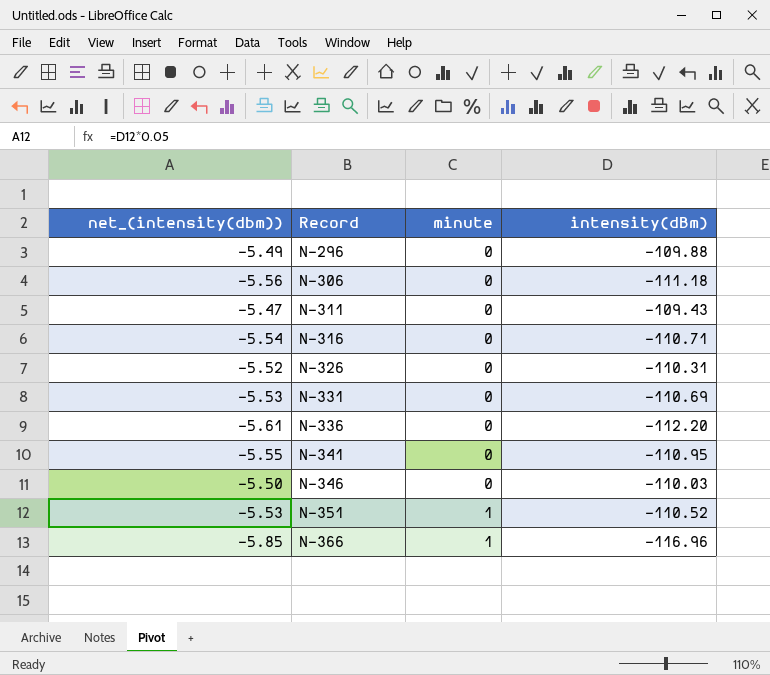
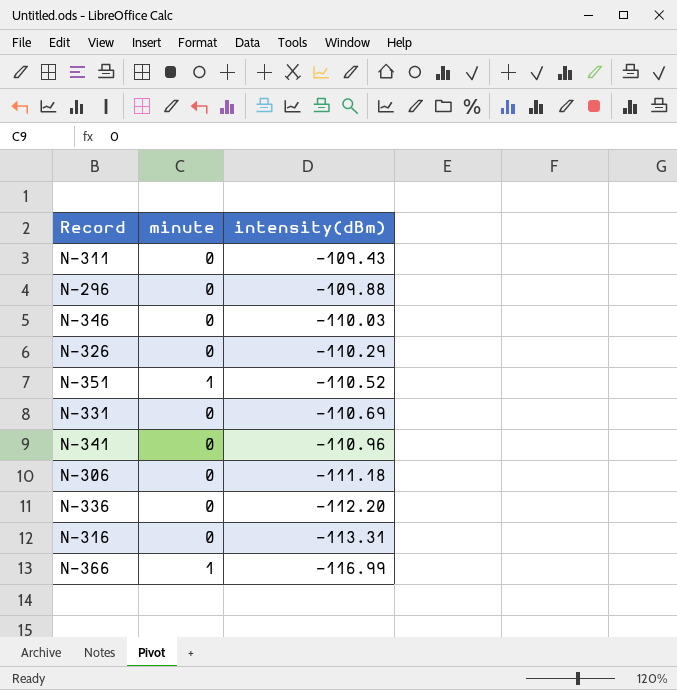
row order: Record ascending -> intensity(dBm) descending
column net_(intensity(dbm)) | formula: [intensity(dBm)] * 0.05 -> none
N-326 | intensity(dBm): -110.31 -> -110.29
N-341 | intensity(dBm): -110.95 -> -110.96
N-316 | intensity(dBm): -110.71 -> -113.31
N-366 | intensity(dBm): -116.96 -> -116.99

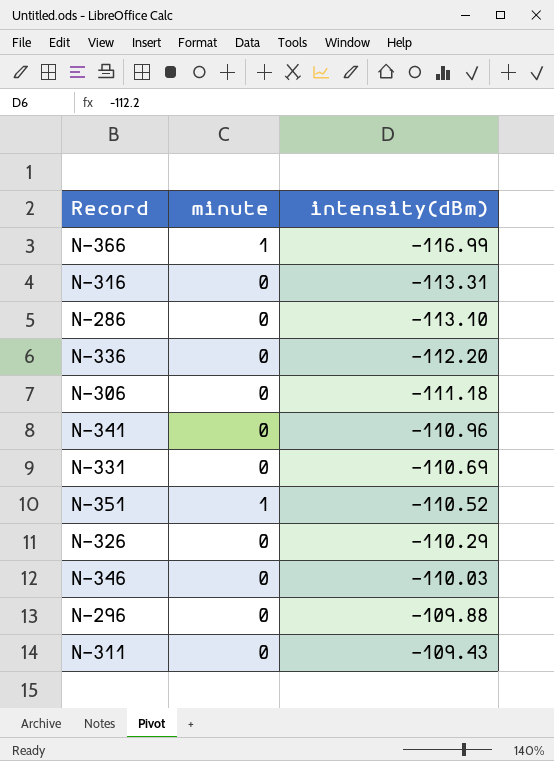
row order: intensity(dBm) descending -> intensity(dBm) ascending
row N-286: none -> 0 | -113.10

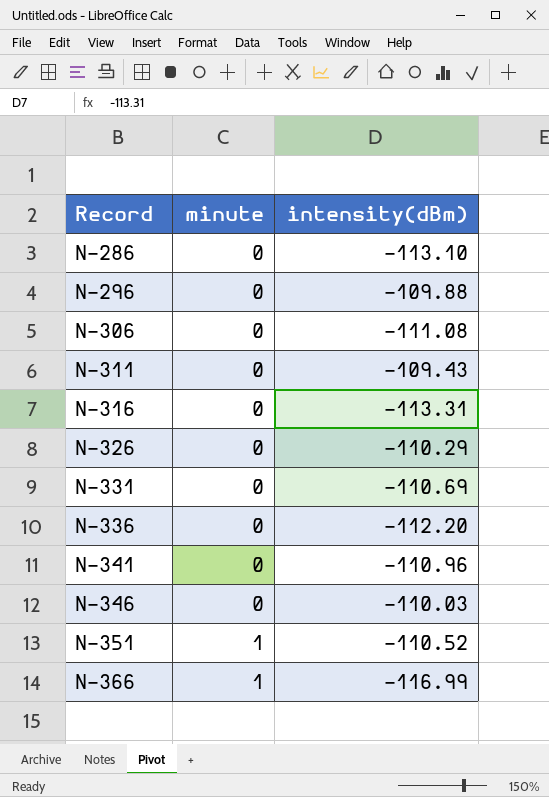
row order: intensity(dBm) ascending -> Record ascending
N-306 | intensity(dBm): -111.18 -> -111.08

